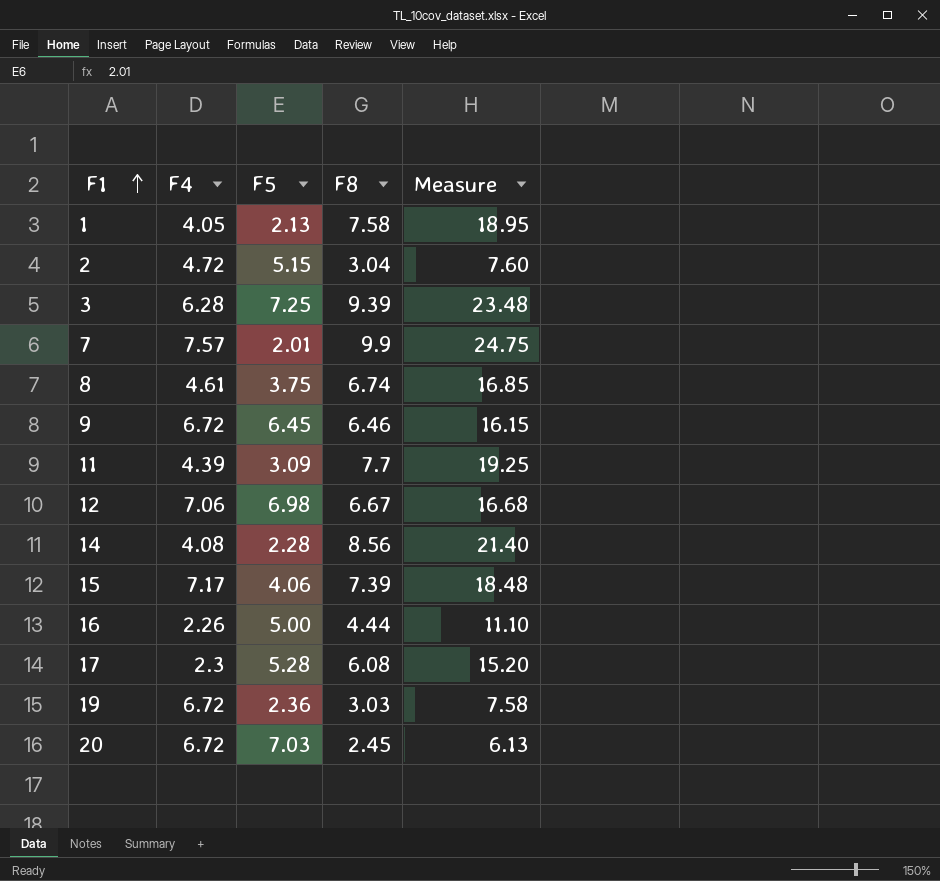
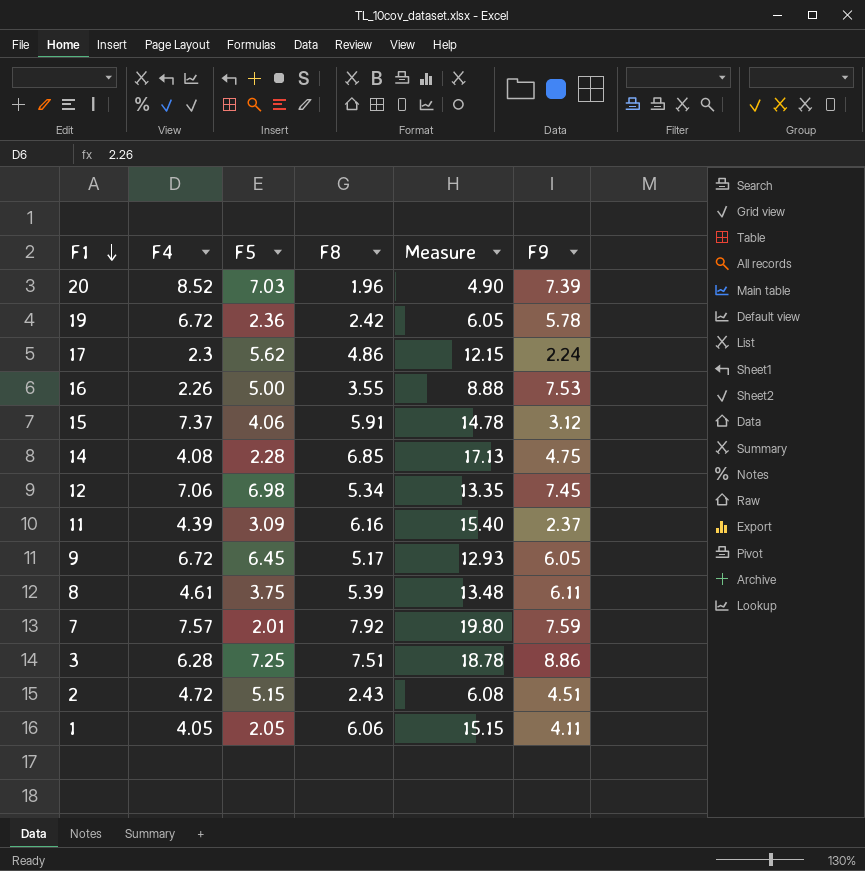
row order: F1 ascending -> F1 descending
column F9 | position: none -> 6
20 | F4: 6.72 -> 8.52
20 | F8: 2.45 -> 1.96
20 | Measure: 6.13 -> 4.90
19 | F8: 3.03 -> 2.42
19 | Measure: 7.58 -> 6.05
17 | F5: 5.28 -> 5.62
17 | F8: 6.08 -> 4.86
17 | Measure: 15.20 -> 12.15
16 | F8: 4.44 -> 3.55
16 | Measure: 11.10 -> 8.88
15 | F4: 7.17 -> 7.37
15 | F8: 7.39 -> 5.91
15 | Measure: 18.48 -> 14.78
14 | F8: 8.56 -> 6.85
14 | Measure: 21.40 -> 17.13
12 | F8: 6.67 -> 5.34
12 | Measure: 16.68 -> 13.35
11 | F8: 7.7 -> 6.16
11 | Measure: 19.25 -> 15.40
9 | F8: 6.46 -> 5.17
9 | Measure: 16.15 -> 12.93
8 | F8: 6.74 -> 5.39
8 | Measure: 16.85 -> 13.48
7 | F8: 9.9 -> 7.92
7 | Measure: 24.75 -> 19.80
3 | F8: 9.39 -> 7.51
3 | Measure: 23.48 -> 18.78
2 | F8: 3.04 -> 2.43
2 | Measure: 7.60 -> 6.08
1 | F5: 2.13 -> 2.05
1 | F8: 7.58 -> 6.06
1 | Measure: 18.95 -> 15.15

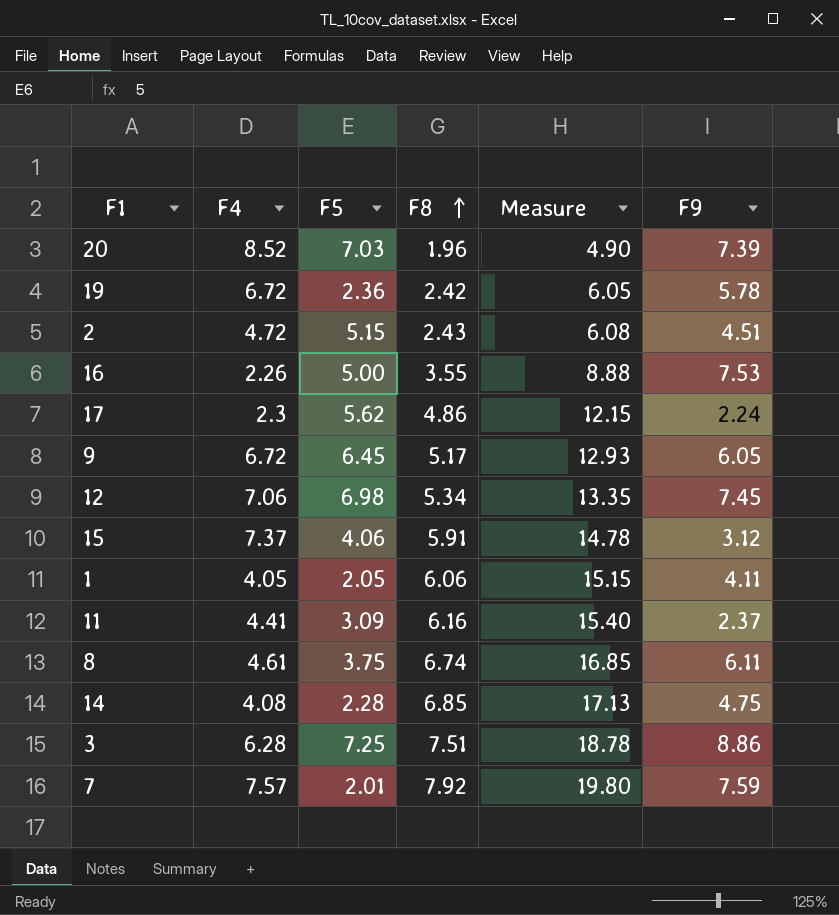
row order: F1 descending -> F8 ascending
11 | F4: 4.39 -> 4.41
8 | F8: 5.39 -> 6.74
8 | Measure: 13.48 -> 16.85

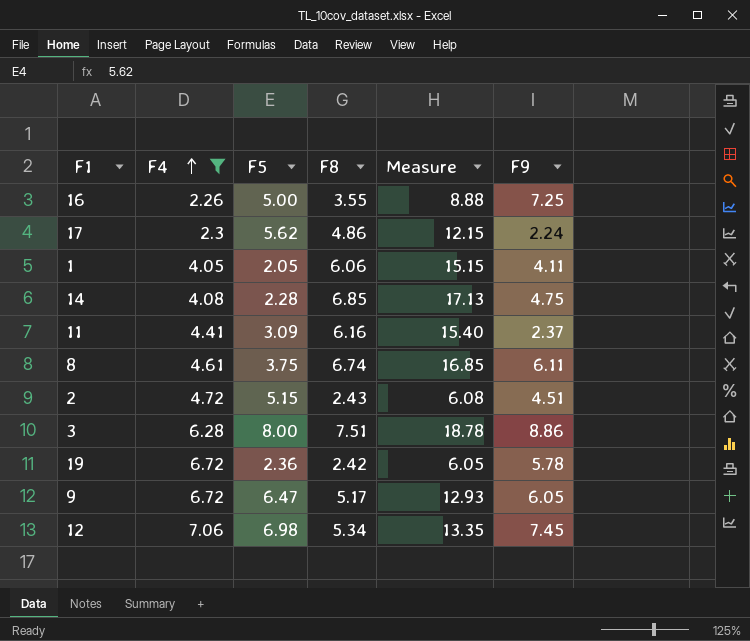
filter: none -> F4 <= 7.06
row order: F8 ascending -> F4 ascending
16 | F9: 7.53 -> 7.25
3 | F5: 7.25 -> 8.00
9 | F5: 6.45 -> 6.47

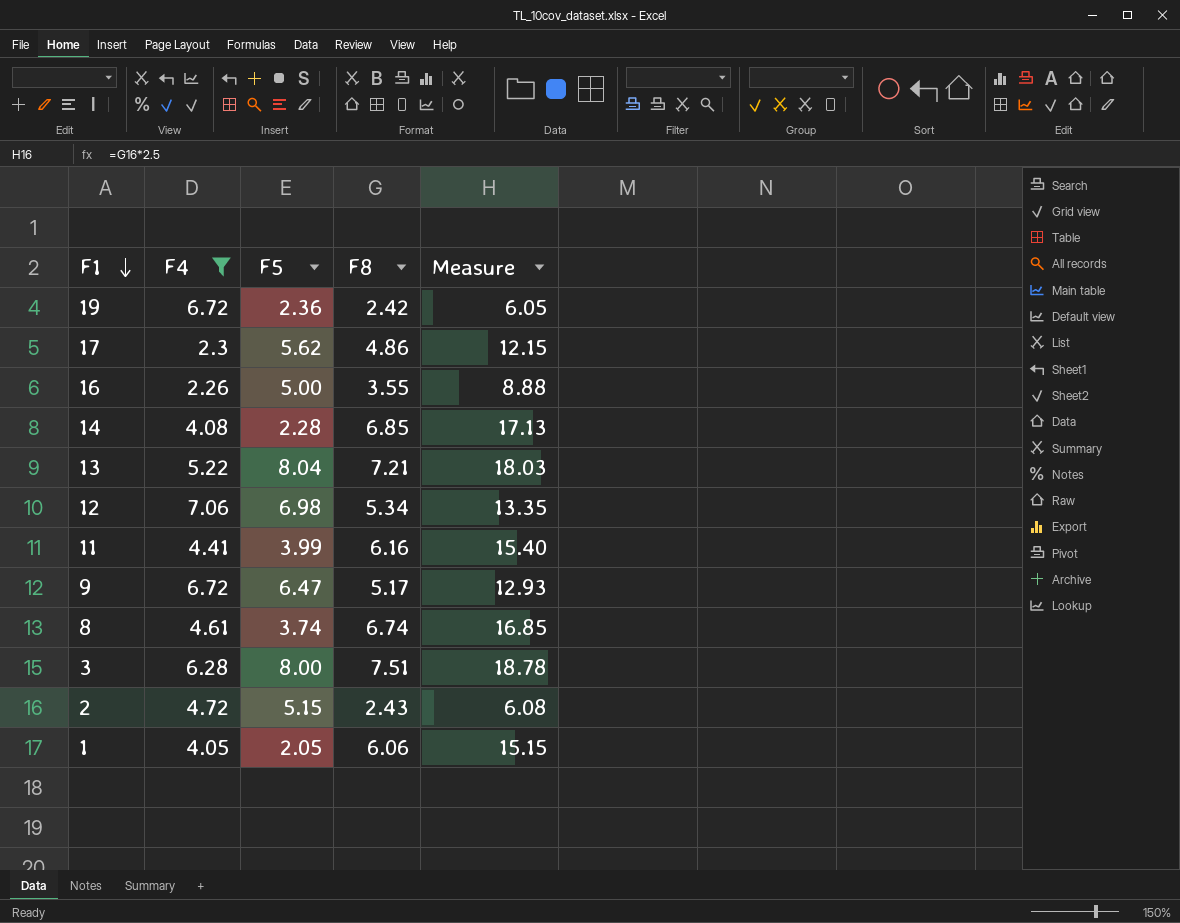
row order: F4 ascending -> F1 descending
column F9 | position: 6 -> none
row 13: none -> 5.22 | 8.04 | 7.21 | 18.03
11 | F5: 3.09 -> 3.99
8 | F5: 3.75 -> 3.74

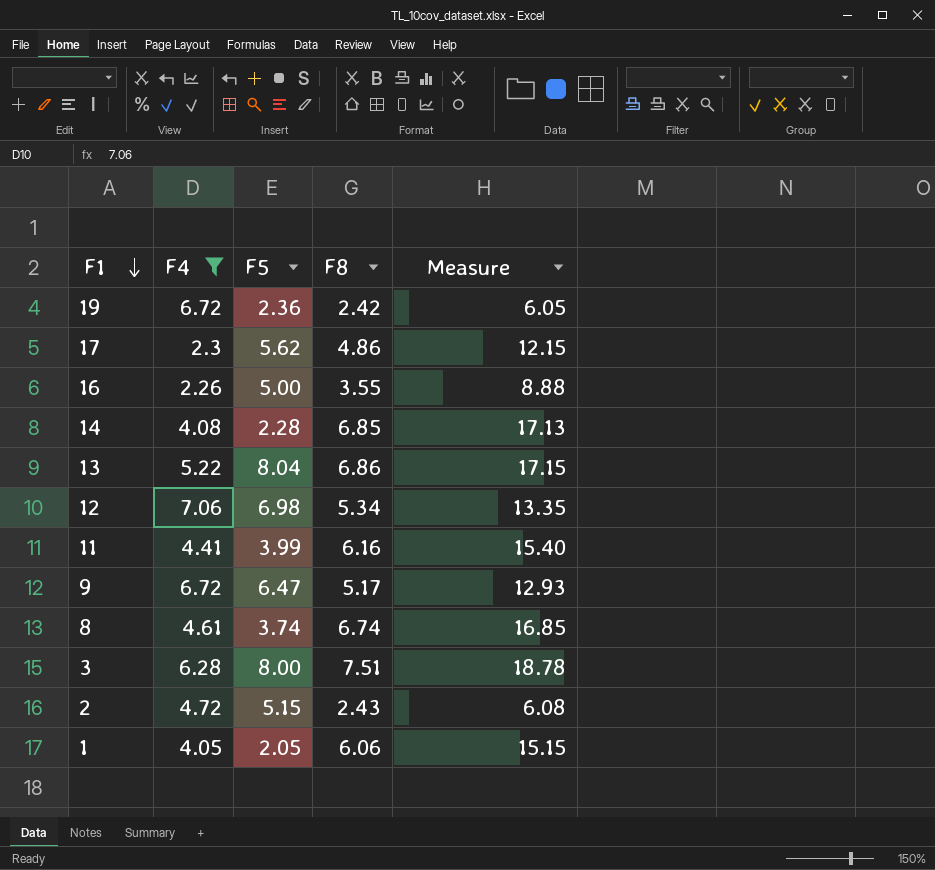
13 | F8: 7.21 -> 6.86
13 | Measure: 18.03 -> 17.15

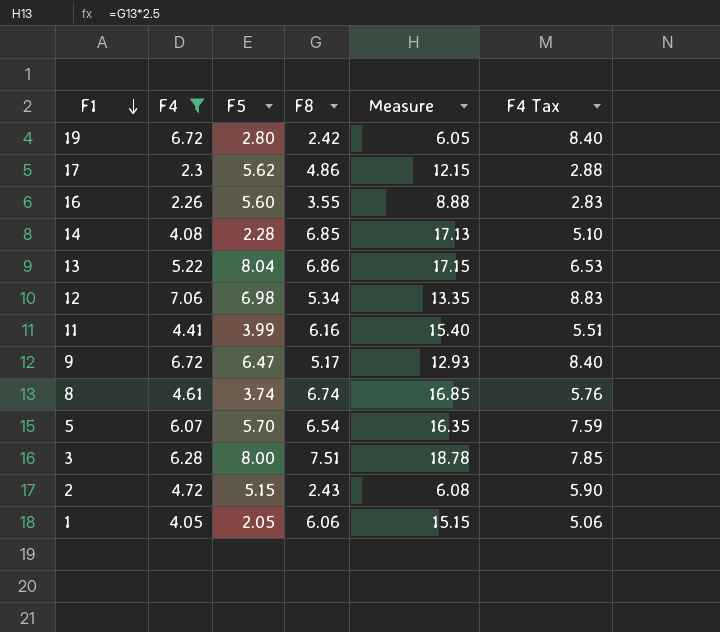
column F4 Tax | formula: none -> [F4] * 1.25
19 | F5: 2.36 -> 2.80
16 | F5: 5.00 -> 5.60
row 5: none -> 6.07 | 5.70 | 6.54 | 16.35 | 7.59

